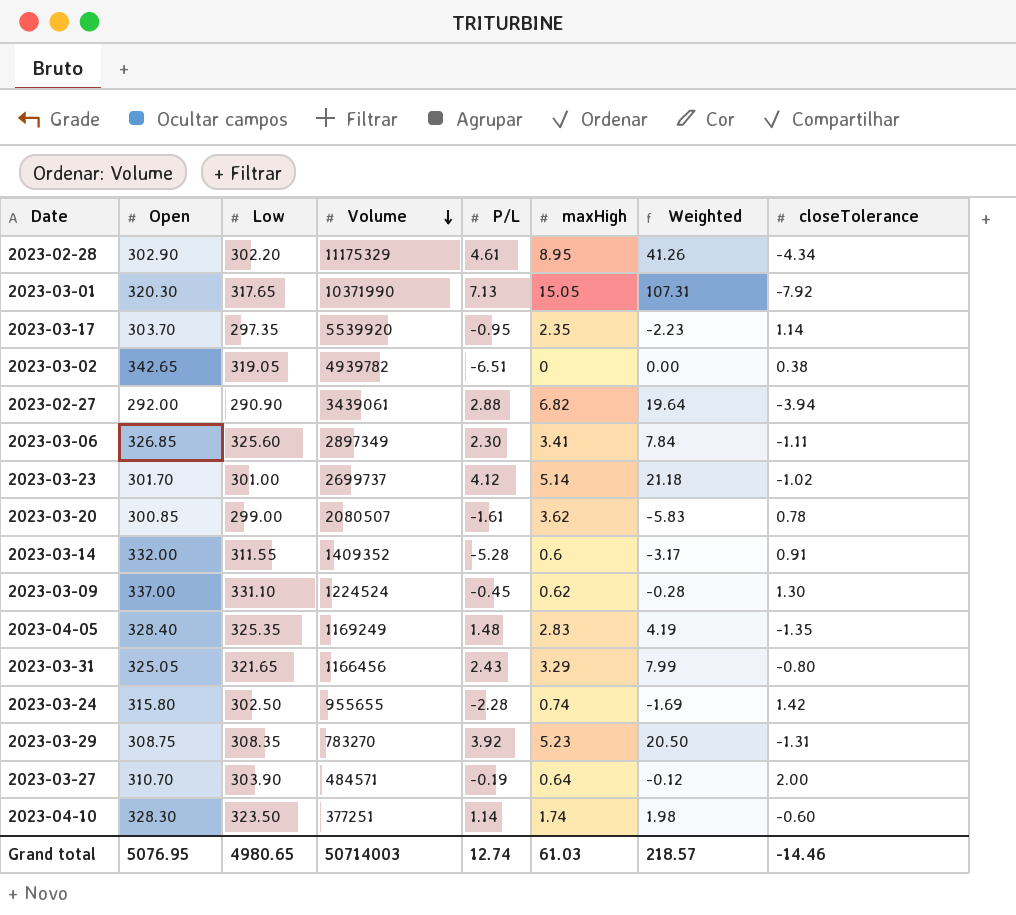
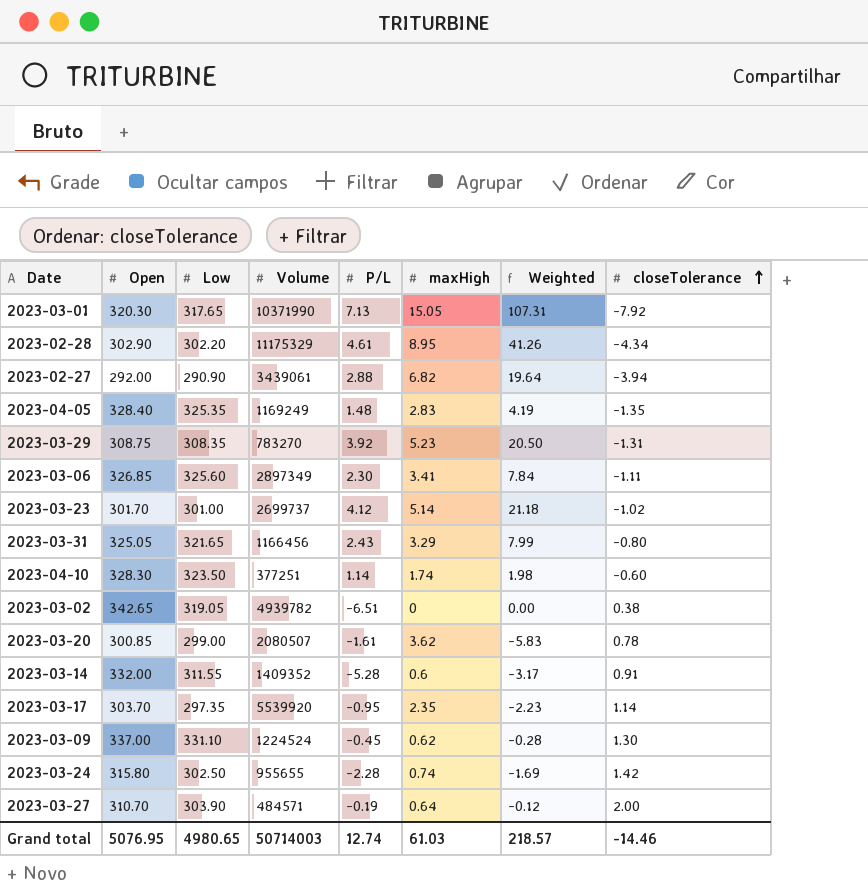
row order: Volume descending -> closeTolerance ascending

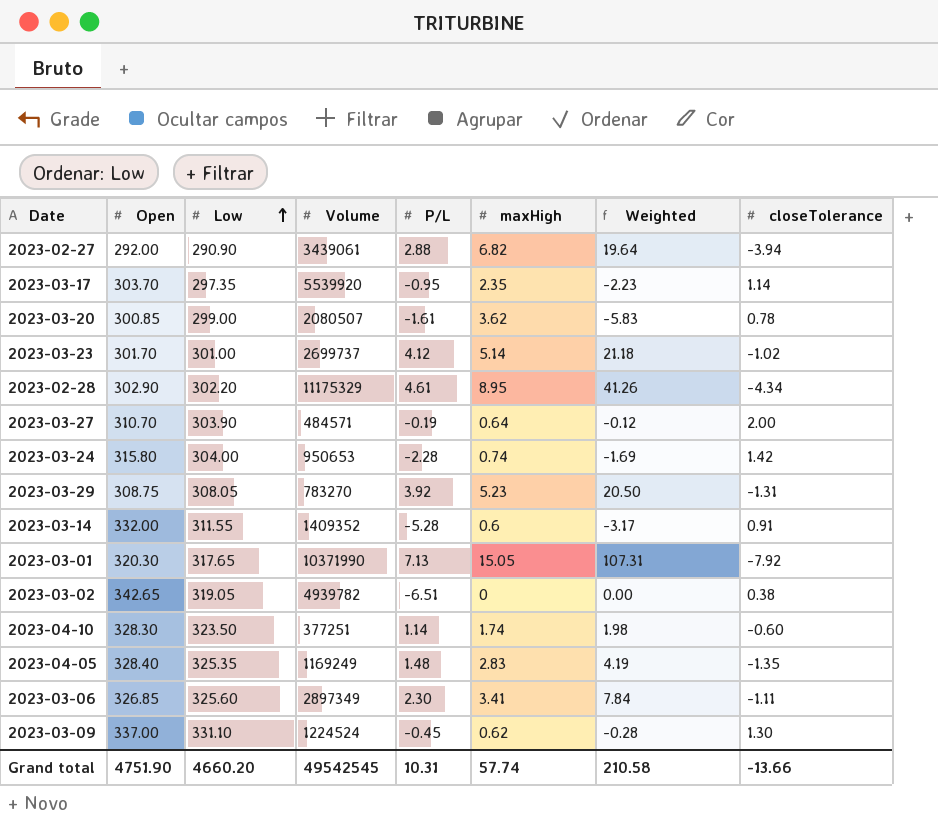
row order: closeTolerance ascending -> Low ascending
row 2023-03-31: 325.05 | 321.65 | 1166456 | 2.43 | 3.29 | 7.99 | -0.80 -> none
2023-03-24 | Low: 302.50 -> 304.00
2023-03-24 | Volume: 955655 -> 950653
2023-03-29 | Low: 308.35 -> 308.05
Grand total | Open: 5076.95 -> 4751.90
Grand total | Low: 4980.65 -> 4660.20
Grand total | Volume: 50714003 -> 49542545
Grand total | P/L: 12.74 -> 10.31
Grand total | maxHigh: 61.03 -> 57.74
Grand total | Weighted: 218.57 -> 210.58
Grand total | closeTolerance: -14.46 -> -13.66

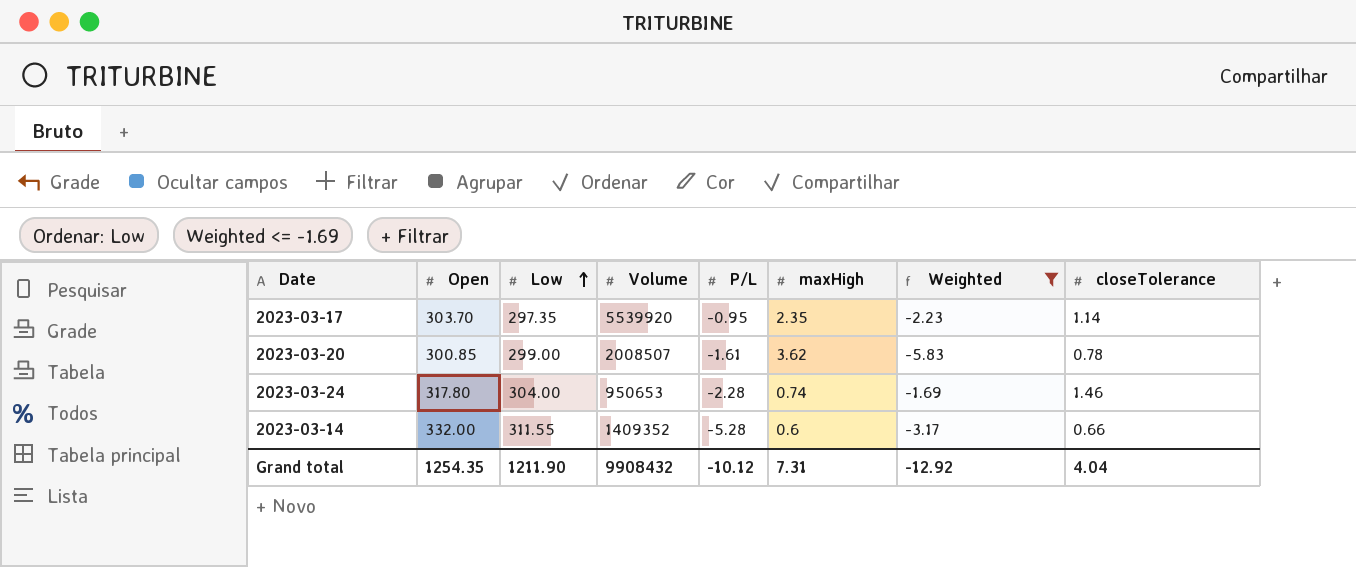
filter: none -> Weighted <= -1.69
2023-03-20 | Volume: 2080507 -> 2008507
2023-03-24 | Open: 315.80 -> 317.80
2023-03-24 | closeTolerance: 1.42 -> 1.46
2023-03-14 | closeTolerance: 0.91 -> 0.66
Grand total | Open: 4751.90 -> 1254.35
Grand total | Low: 4660.20 -> 1211.90
Grand total | Volume: 49542545 -> 9908432
Grand total | P/L: 10.31 -> -10.12
Grand total | maxHigh: 57.74 -> 7.31
Grand total | Weighted: 210.58 -> -12.92
Grand total | closeTolerance: -13.66 -> 4.04

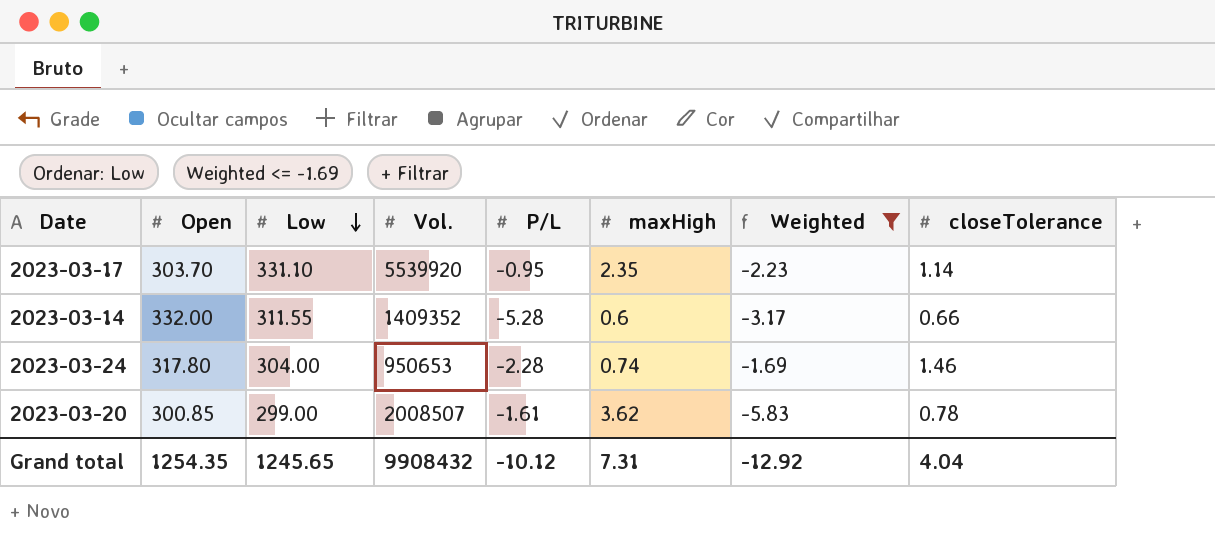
row order: Low ascending -> Low descending
column name: Volume -> Vol.
2023-03-17 | Low: 297.35 -> 331.10
Grand total | Low: 1211.90 -> 1245.65

